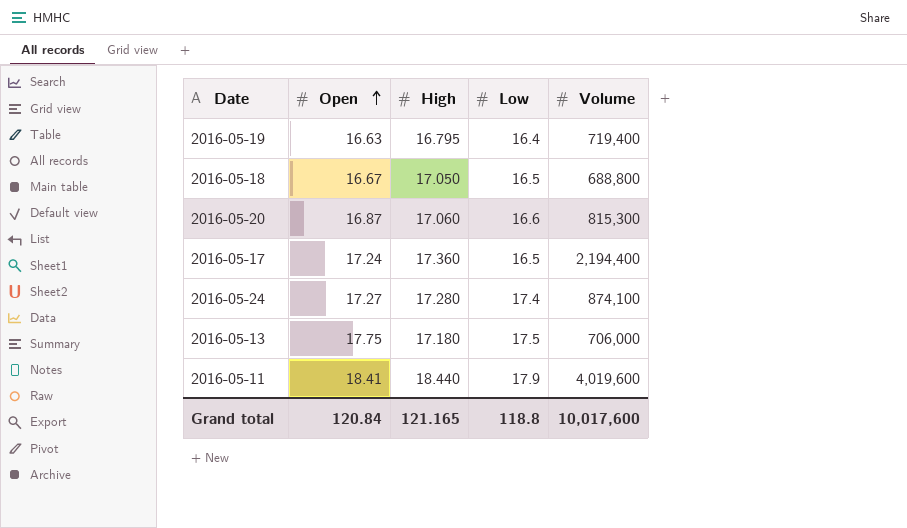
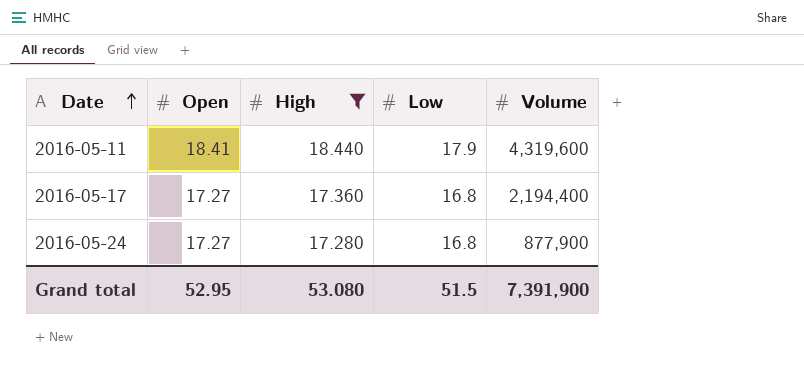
filter: none -> High >= 17.280
row order: Open ascending -> Date ascending
2016-05-11 | Volume: 4,019,600 -> 4,319,600
2016-05-17 | Open: 17.24 -> 17.27
2016-05-17 | Low: 16.5 -> 16.8
2016-05-24 | Low: 17.4 -> 16.8
2016-05-24 | Volume: 874,100 -> 877,900
Grand total | Open: 120.84 -> 52.95
Grand total | High: 121.165 -> 53.080
Grand total | Low: 118.8 -> 51.5
Grand total | Volume: 10,017,600 -> 7,391,900

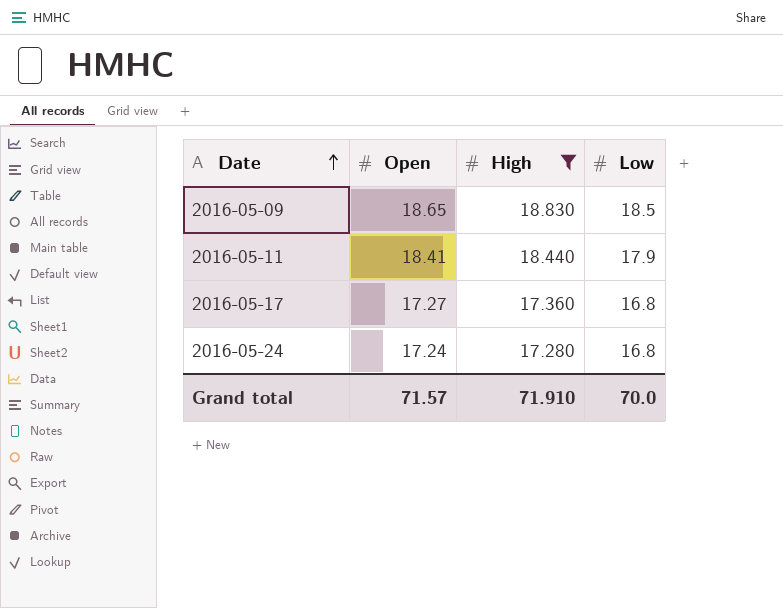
column Volume | position: 5 -> none
row 2016-05-09: none -> 18.65 | 18.830 | 18.5
2016-05-24 | Open: 17.27 -> 17.24
Grand total | Open: 52.95 -> 71.57
Grand total | High: 53.080 -> 71.910
Grand total | Low: 51.5 -> 70.0

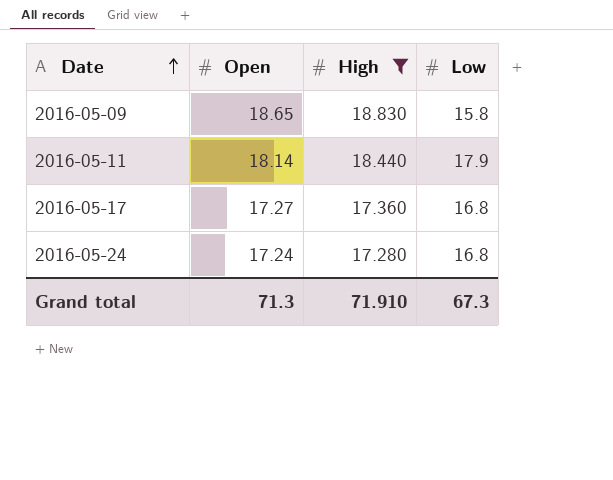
2016-05-09 | Low: 18.5 -> 15.8
2016-05-11 | Open: 18.41 -> 18.14
Grand total | Open: 71.57 -> 71.3
Grand total | Low: 70.0 -> 67.3

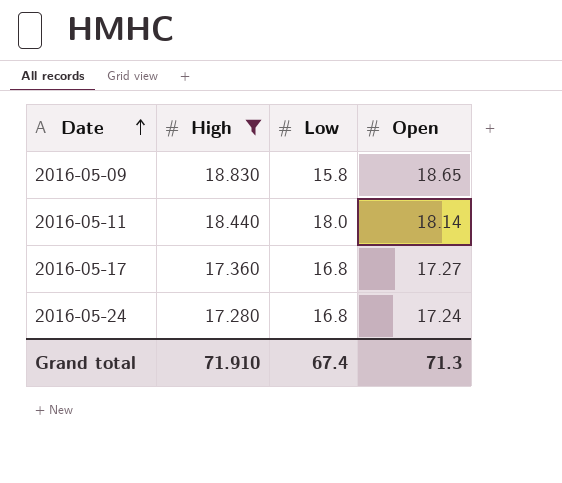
column Open | position: 2 -> 4
2016-05-11 | Low: 17.9 -> 18.0
Grand total | Low: 67.3 -> 67.4

